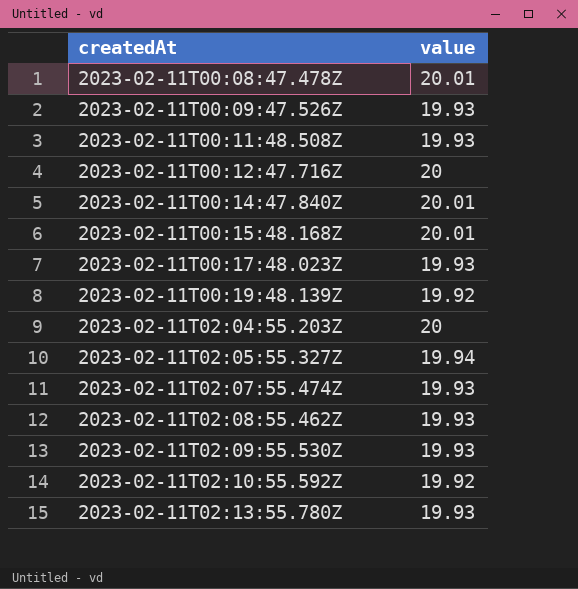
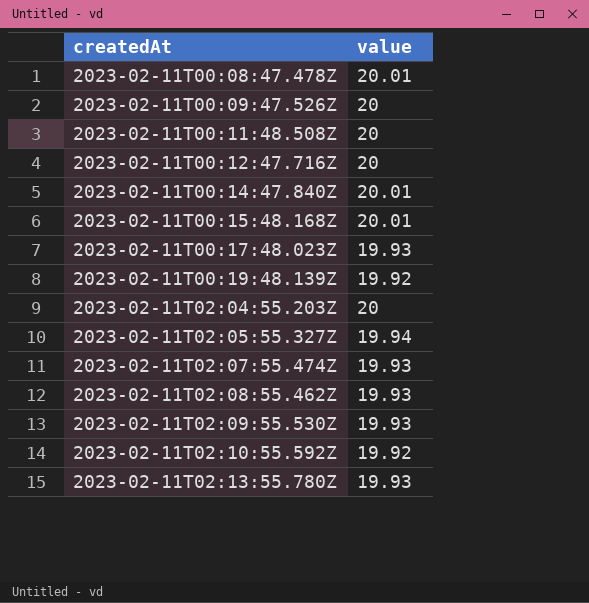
2023-02-11T00:09:47.526Z | value: 19.93 -> 20
2023-02-11T00:11:48.508Z | value: 19.93 -> 20

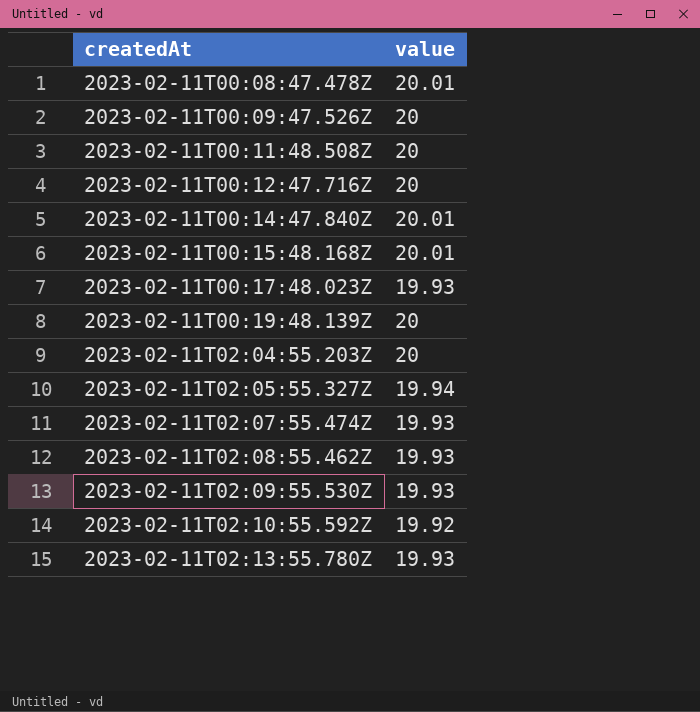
2023-02-11T00:19:48.139Z | value: 19.92 -> 20

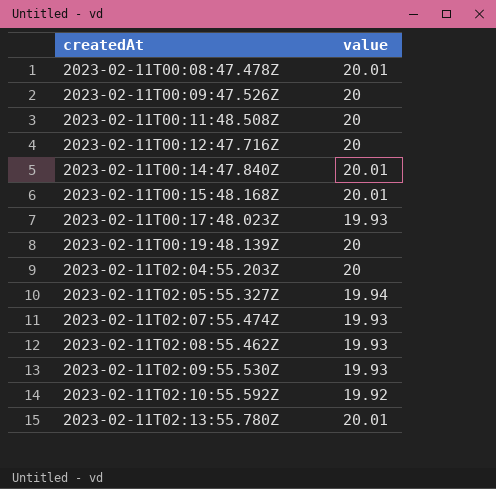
2023-02-11T02:13:55.780Z | value: 19.93 -> 20.01

